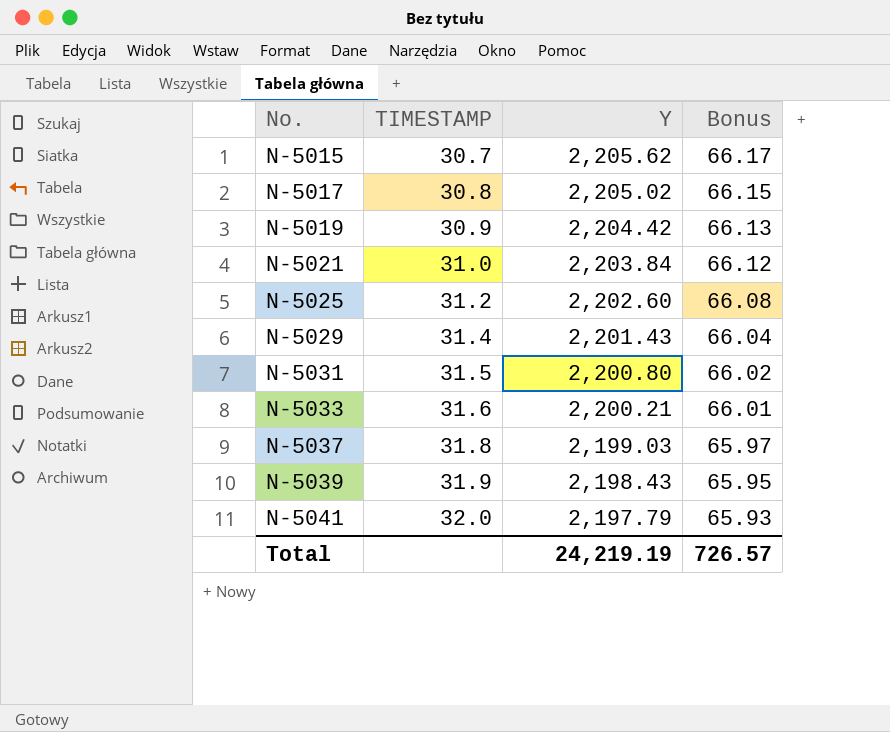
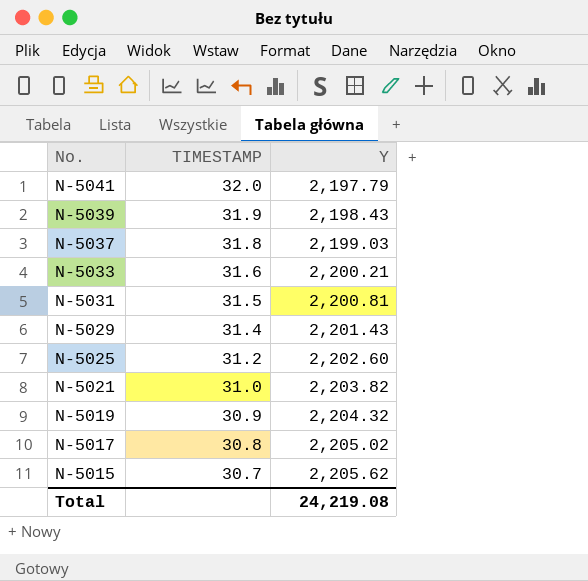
row order: No. ascending -> No. descending
column Bonus | formula: [Y] * 0.03 -> none
N-5031 | Y: 2,200.80 -> 2,200.81
N-5021 | Y: 2,203.84 -> 2,203.82
N-5019 | Y: 2,204.42 -> 2,204.32
Total | Y: 24,219.19 -> 24,219.08

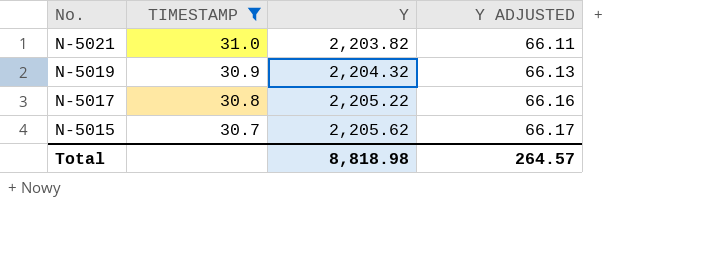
filter: none -> TIMESTAMP <= 31.0
column Y ADJUSTED | formula: none -> [Y] * 0.03
N-5017 | Y: 2,205.02 -> 2,205.22
Total | Y: 24,219.08 -> 8,818.98

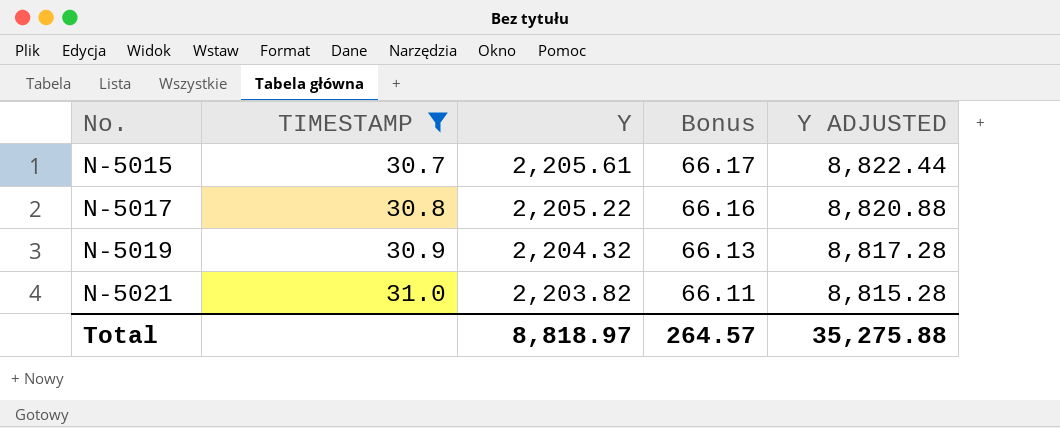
row order: No. descending -> No. ascending
column Bonus | formula: none -> [Y] * 0.03
column Y ADJUSTED | formula: [Y] * 0.03 -> [Y] * 4
N-5015 | Y: 2,205.62 -> 2,205.61
Total | Y: 8,818.98 -> 8,818.97
Total | Y ADJUSTED: 264.57 -> 35,275.88

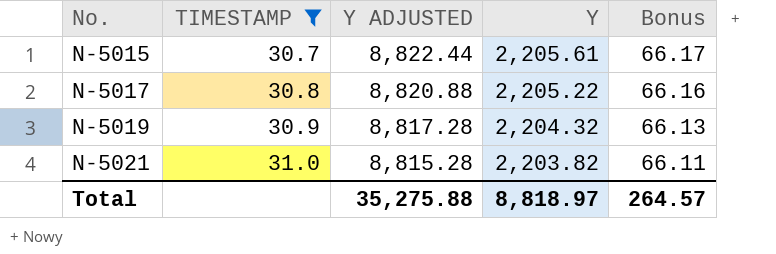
column Y ADJUSTED | position: 5 -> 3

